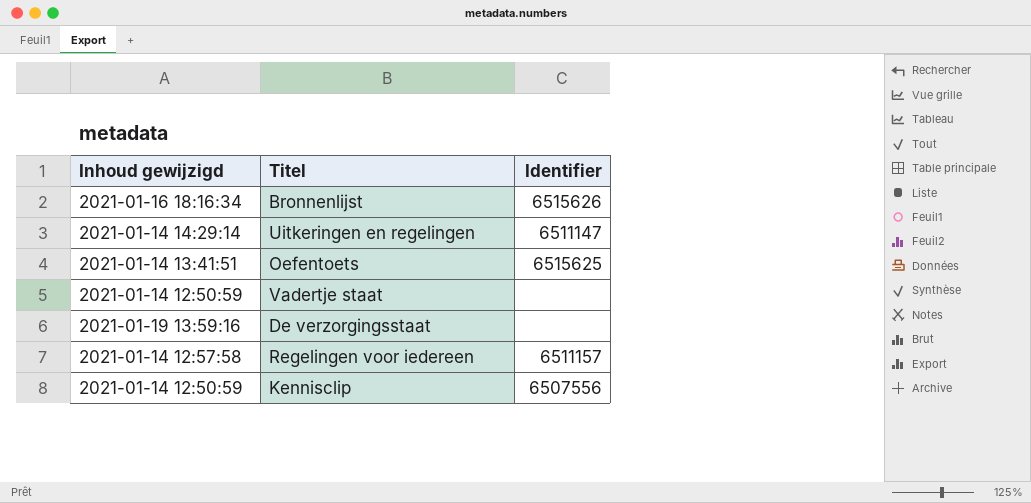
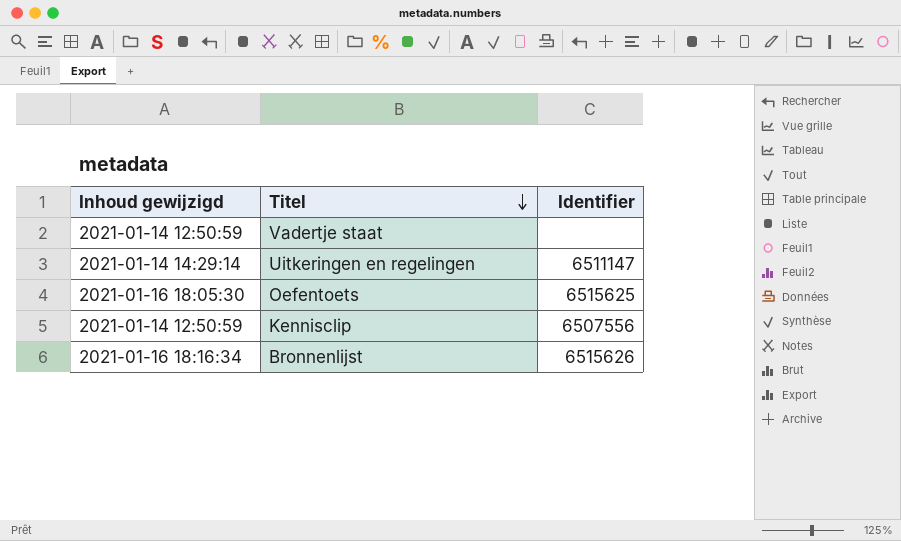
row order: none -> Titel descending
row De verzorgingsstaat: 2021-01-19 13:59:16 | none -> none
row Regelingen voor iedereen: 2021-01-14 12:57:58 | 6511157 -> none
Oefentoets | Inhoud gewijzigd: 2021-01-14 13:41:51 -> 2021-01-16 18:05:30

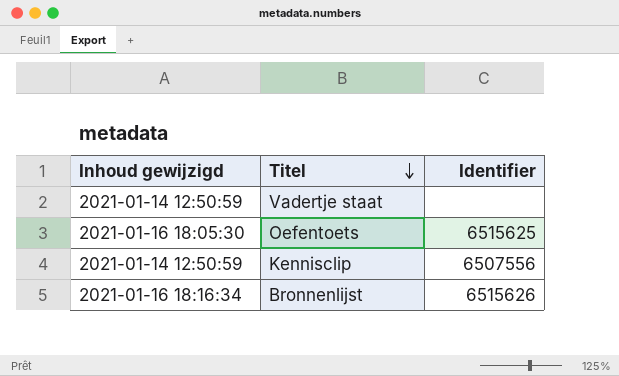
row Uitkeringen en regelingen: 2021-01-14 14:29:14 | 6511147 -> none

